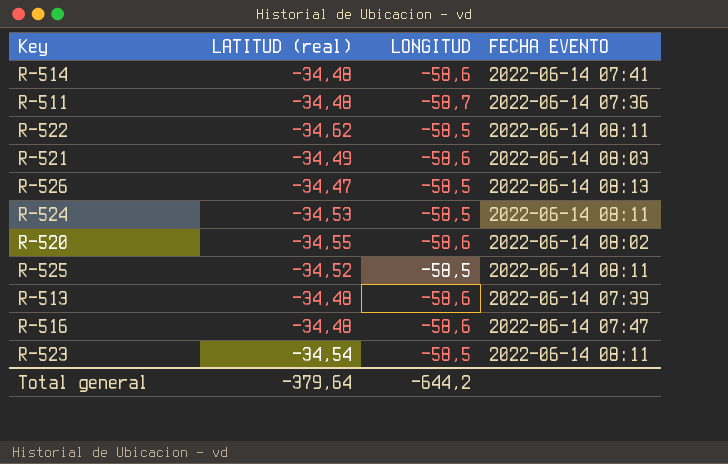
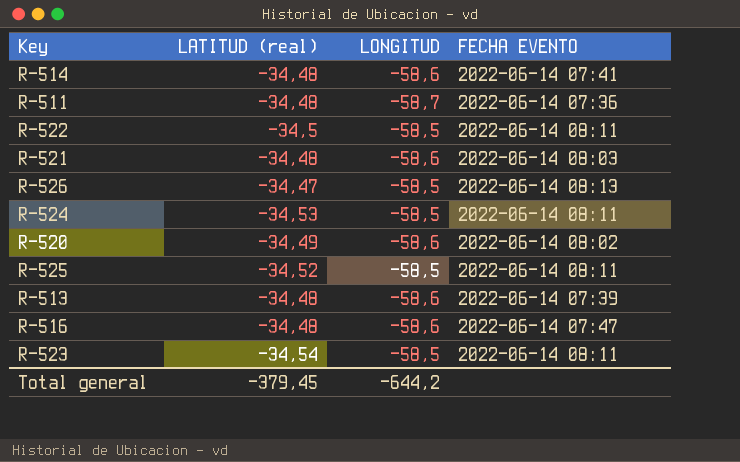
R-522 | LATITUD (real): -34,62 -> -34,5
R-521 | LATITUD (real): -34,49 -> -34,48
R-520 | LATITUD (real): -34,55 -> -34,49
Total general | LATITUD (real): -379,64 -> -379,45

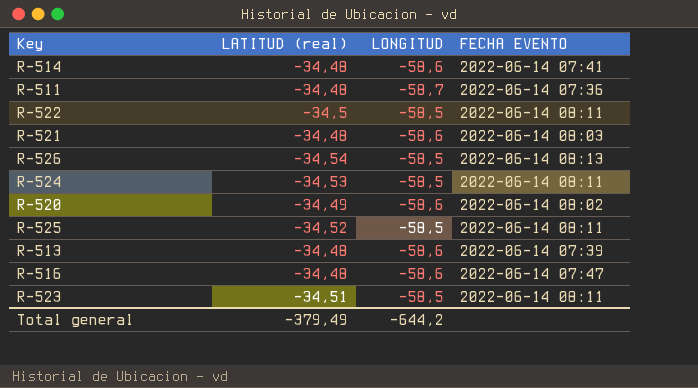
R-526 | LATITUD (real): -34,47 -> -34,54
R-523 | LATITUD (real): -34,54 -> -34,51
Total general | LATITUD (real): -379,45 -> -379,49

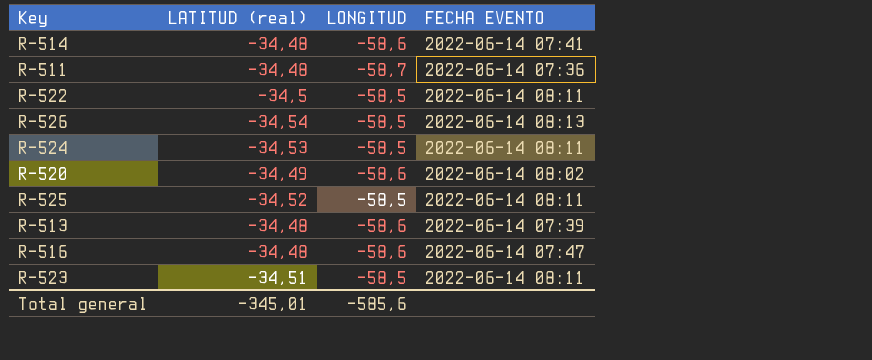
row R-521: -34,48 | -58,6 | 2022-06-14 08:03 -> none
Total general | LATITUD (real): -379,49 -> -345,01
Total general | LONGITUD: -644,2 -> -585,6

